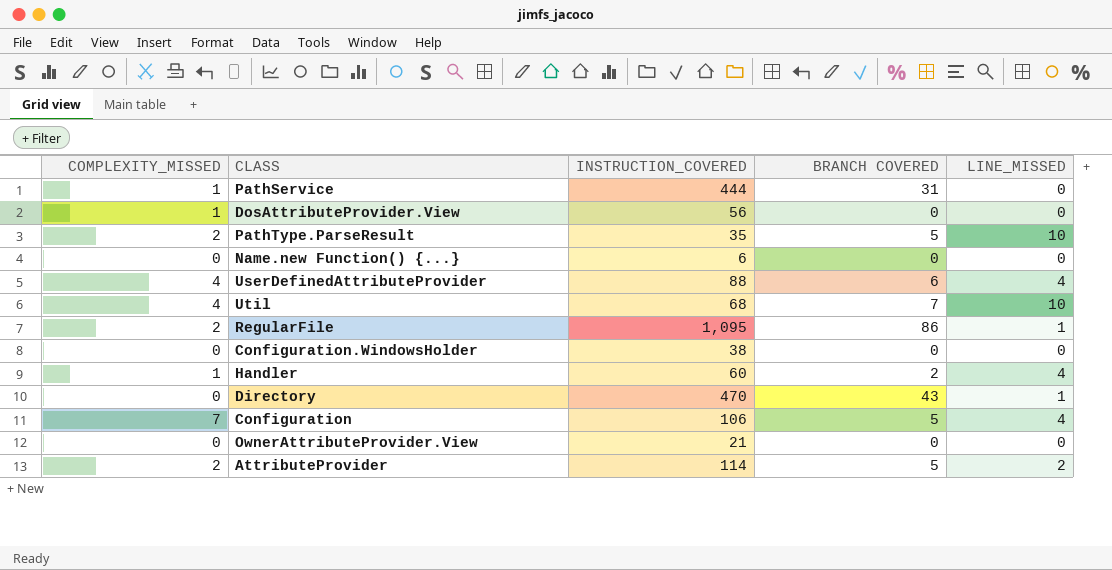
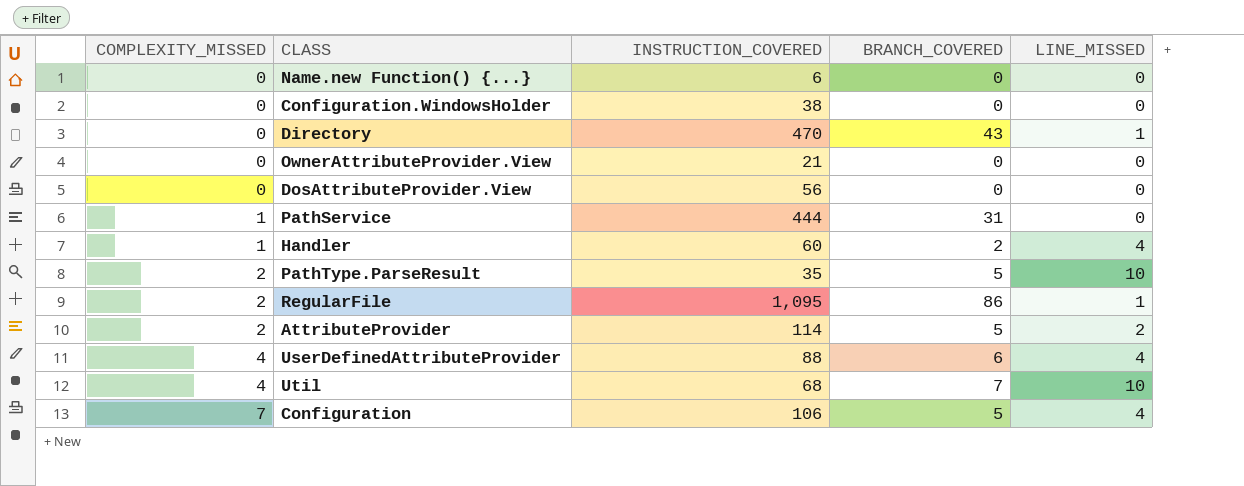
row order: none -> COMPLEXITY_MISSED ascending
column name: BRANCH COVERED -> BRANCH_COVERED
DosAttributeProvider.View | COMPLEXITY_MISSED: 1 -> 0

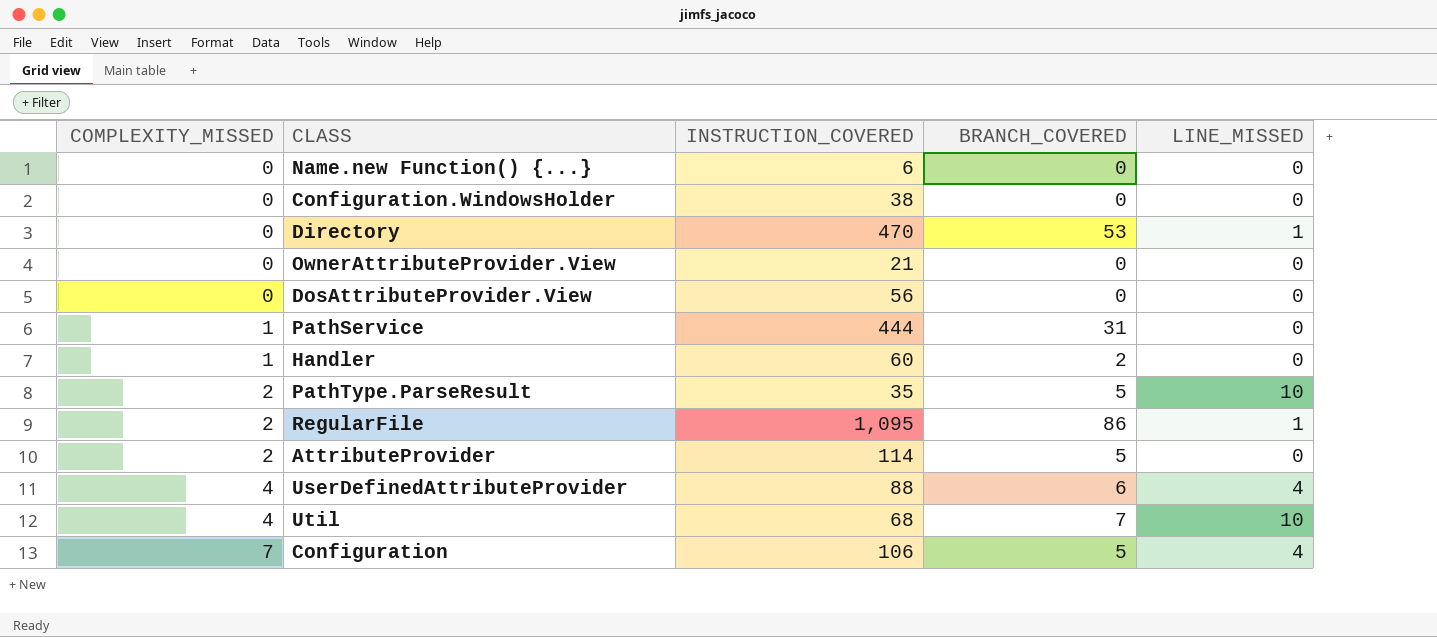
Directory | BRANCH_COVERED: 43 -> 53
Handler | LINE_MISSED: 4 -> 0
AttributeProvider | LINE_MISSED: 2 -> 0

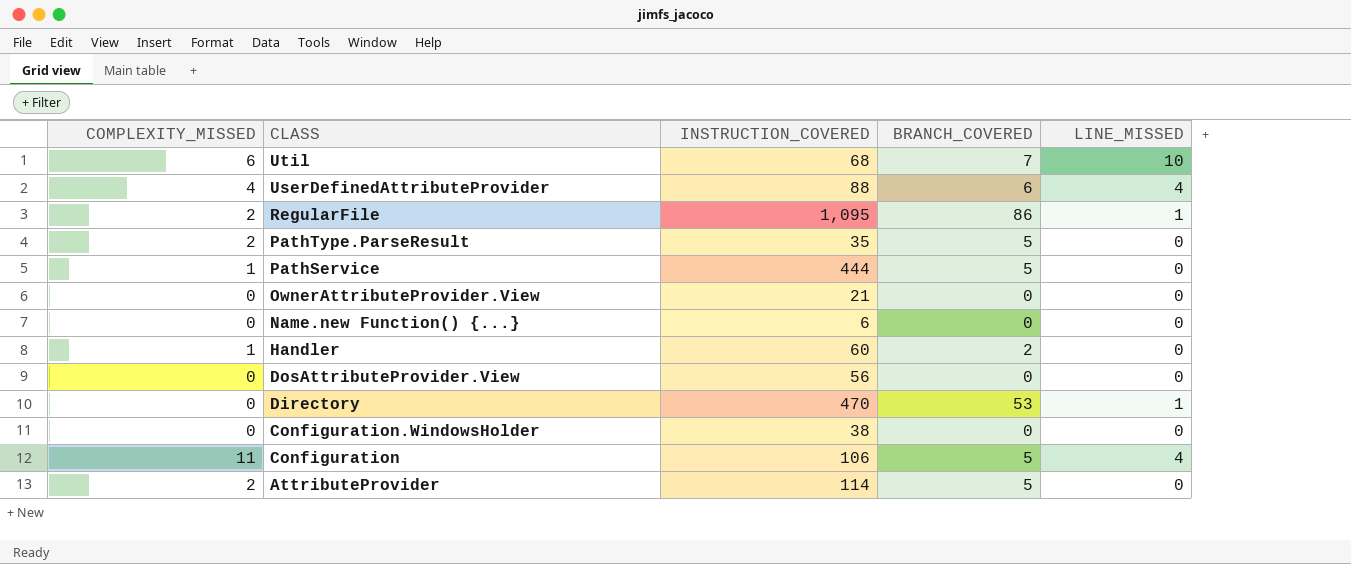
row order: COMPLEXITY_MISSED ascending -> CLASS descending
Util | COMPLEXITY_MISSED: 4 -> 6
PathType.ParseResult | LINE_MISSED: 10 -> 0
PathService | BRANCH_COVERED: 31 -> 5
Configuration | COMPLEXITY_MISSED: 7 -> 11

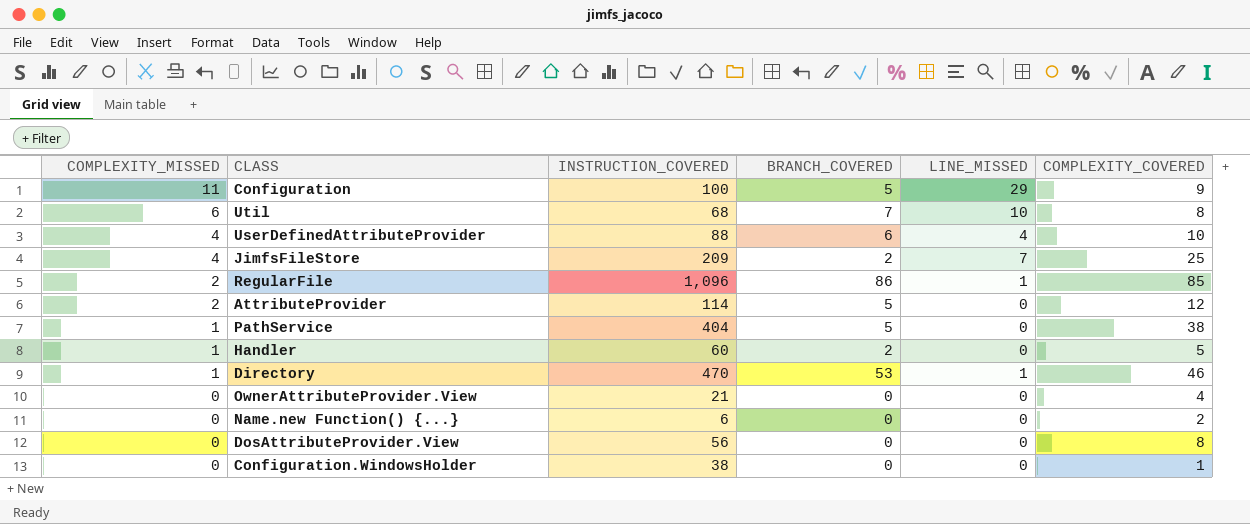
row order: CLASS descending -> COMPLEXITY_MISSED descending
column COMPLEXITY_COVERED | position: none -> 6
row PathType.ParseResult: 2 | 35 | 5 | 0 -> none
Configuration | INSTRUCTION_COVERED: 106 -> 100
Configuration | LINE_MISSED: 4 -> 29
row JimfsFileStore: none -> 4 | 209 | 2 | 7 | 25
RegularFile | INSTRUCTION_COVERED: 1,095 -> 1,096
PathService | INSTRUCTION_COVERED: 444 -> 404
Directory | COMPLEXITY_MISSED: 0 -> 1

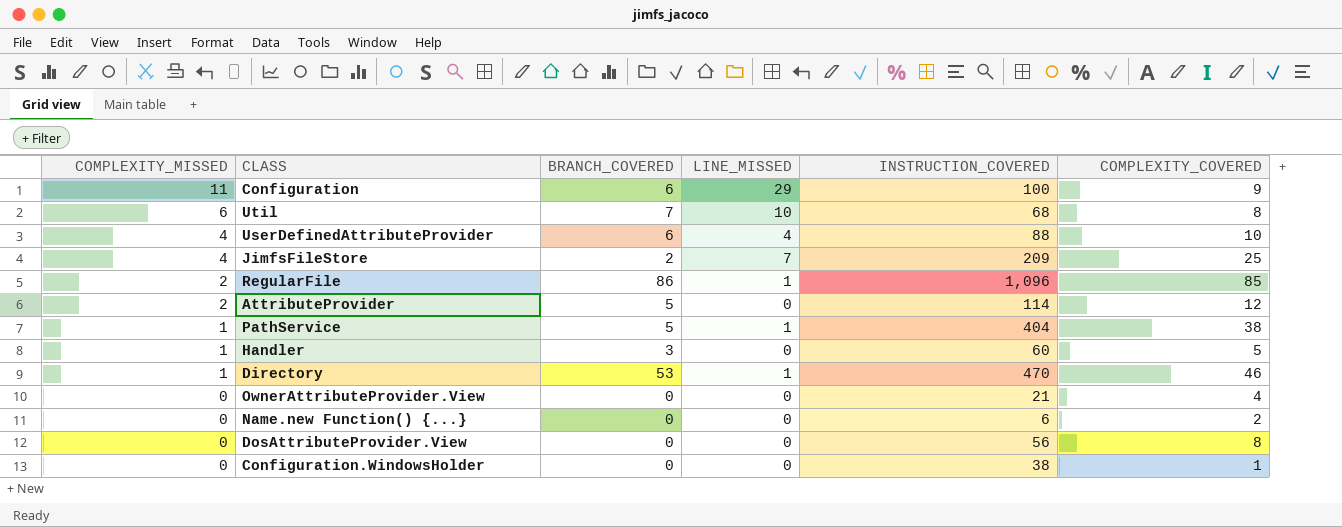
column INSTRUCTION_COVERED | position: 3 -> 5
Configuration | BRANCH_COVERED: 5 -> 6
PathService | LINE_MISSED: 0 -> 1
Handler | BRANCH_COVERED: 2 -> 3

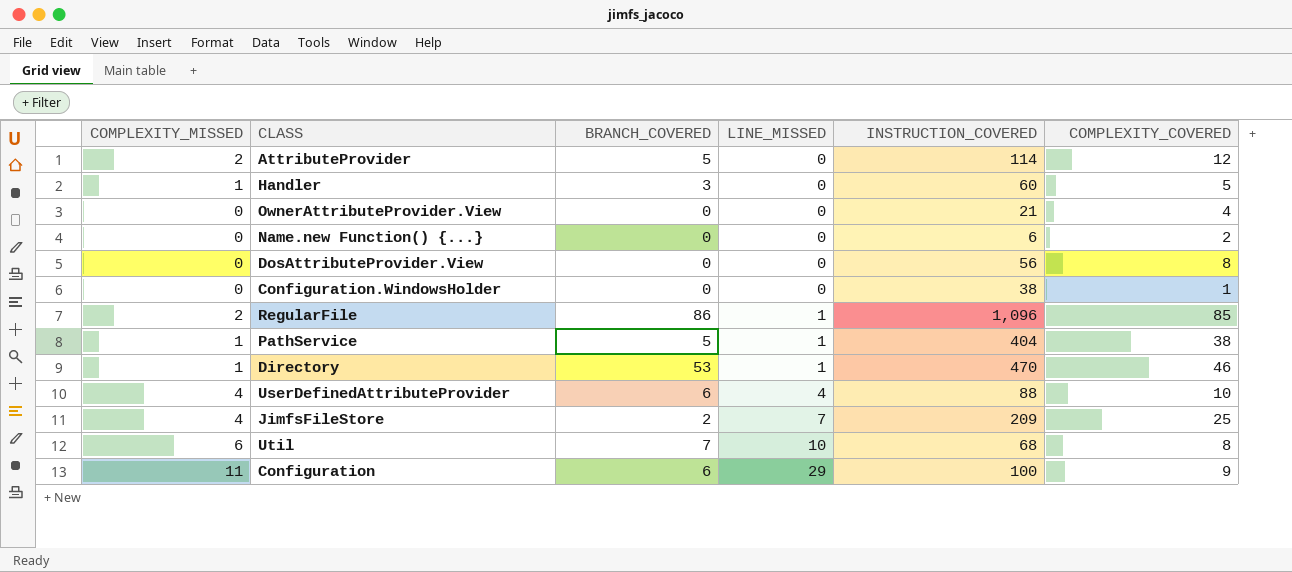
row order: COMPLEXITY_MISSED descending -> LINE_MISSED ascending

